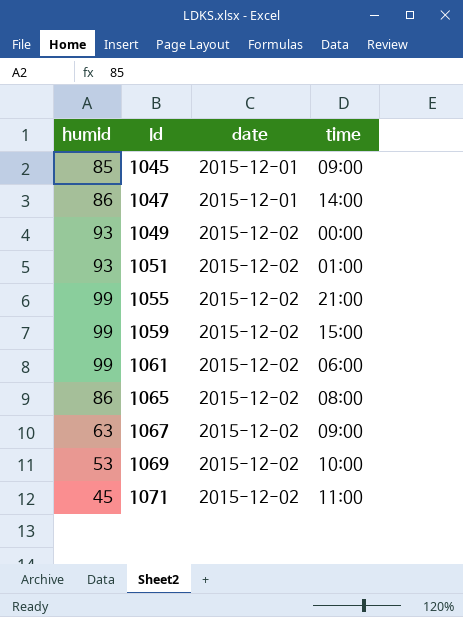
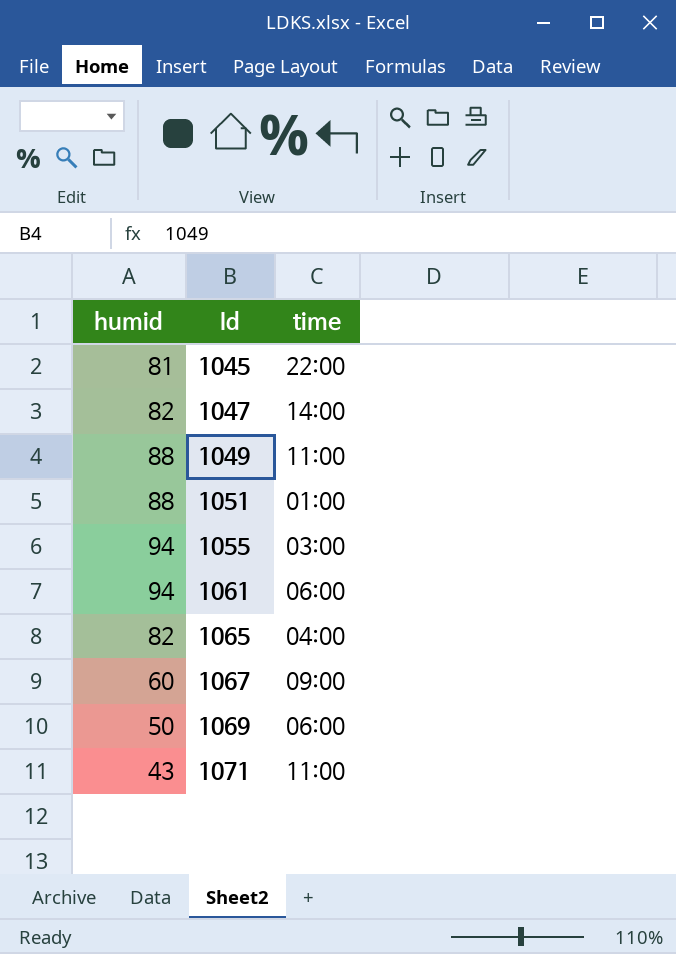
column date | position: 3 -> none
row 1059: 99 | 2015-12-02 | 15:00 -> none
1045 | humid: 85 -> 81
1045 | time: 09:00 -> 22:00
1047 | humid: 86 -> 82
1049 | humid: 93 -> 88
1049 | time: 00:00 -> 11:00
1051 | humid: 93 -> 88
1055 | humid: 99 -> 94
1055 | time: 21:00 -> 03:00
1061 | humid: 99 -> 94
1065 | humid: 86 -> 82
1065 | time: 08:00 -> 04:00
1067 | humid: 63 -> 60
1069 | humid: 53 -> 50
1069 | time: 10:00 -> 06:00
1071 | humid: 45 -> 43

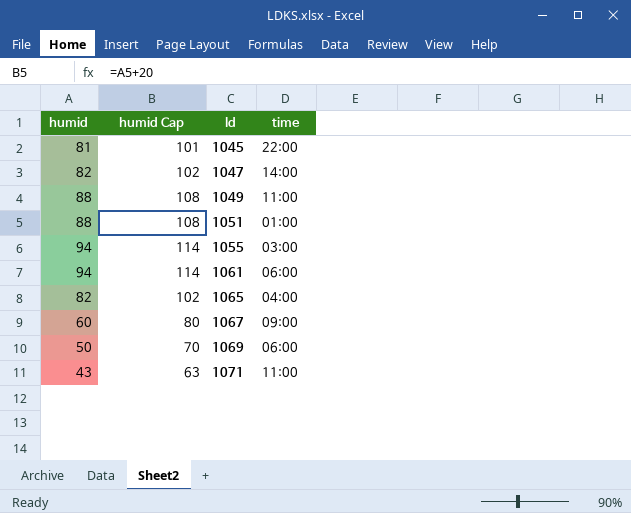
column humid Cap | formula: none -> [humid] + 20

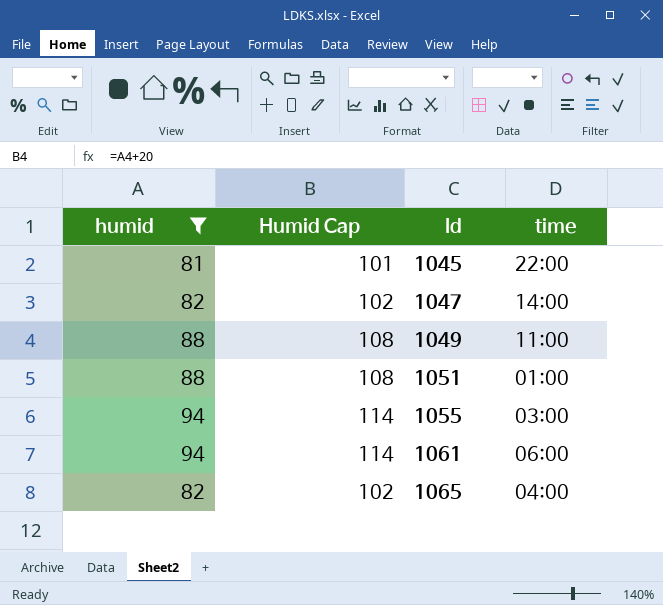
filter: none -> humid >= 81
column name: humid Cap -> Humid Cap

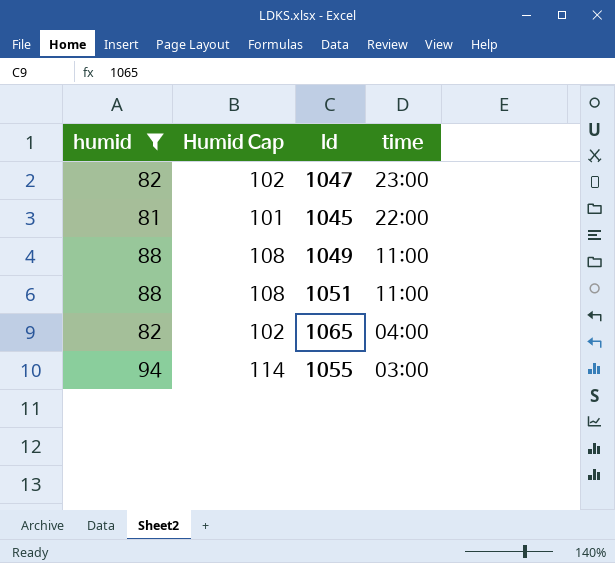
row order: Id ascending -> time descending
row 1061: 94 | 114 | 06:00 -> none
1047 | time: 14:00 -> 23:00
1051 | time: 01:00 -> 11:00

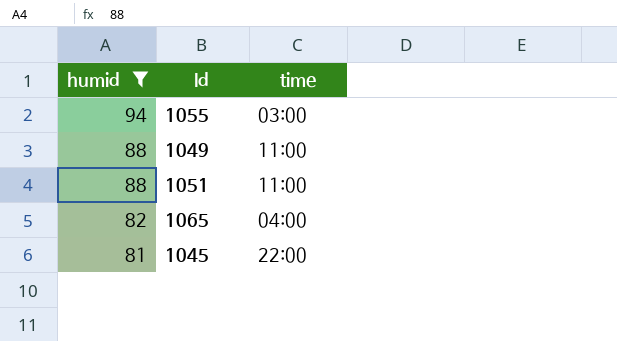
row order: time descending -> humid descending
column Humid Cap | formula: [humid] + 20 -> none
row 1047: 82 | 102 | 23:00 -> none

